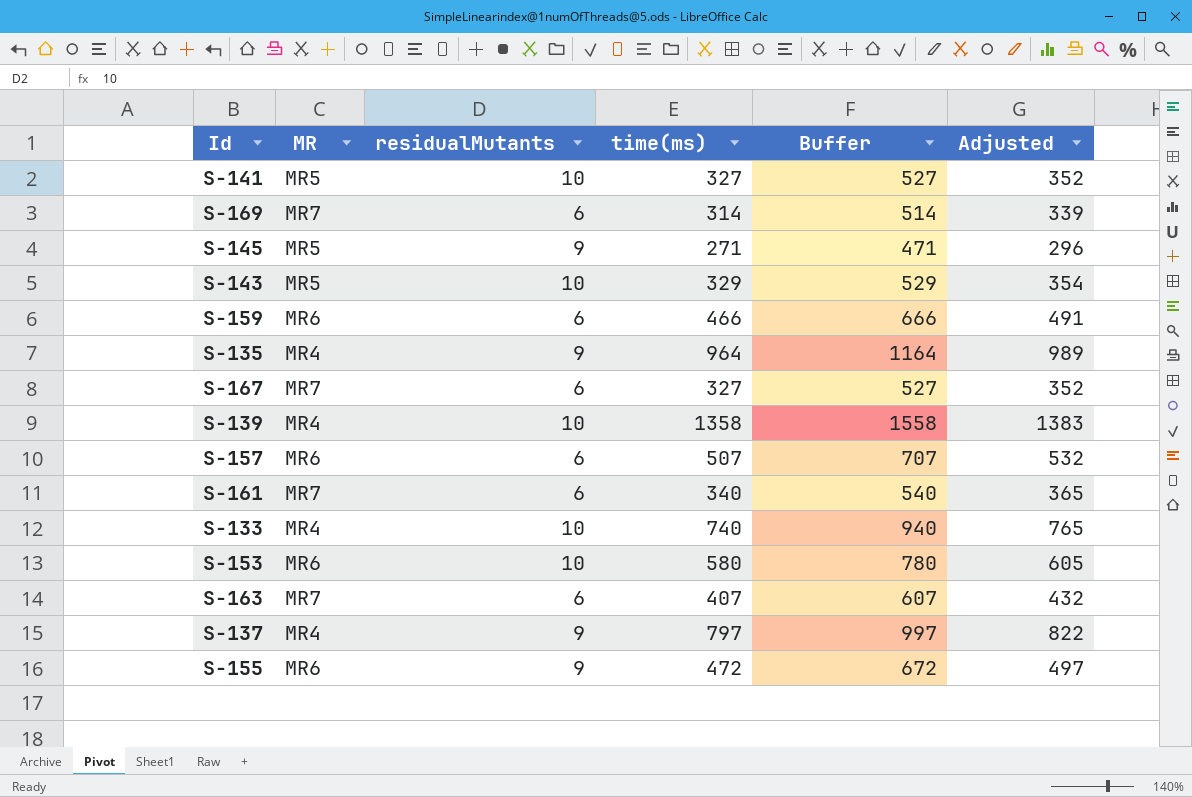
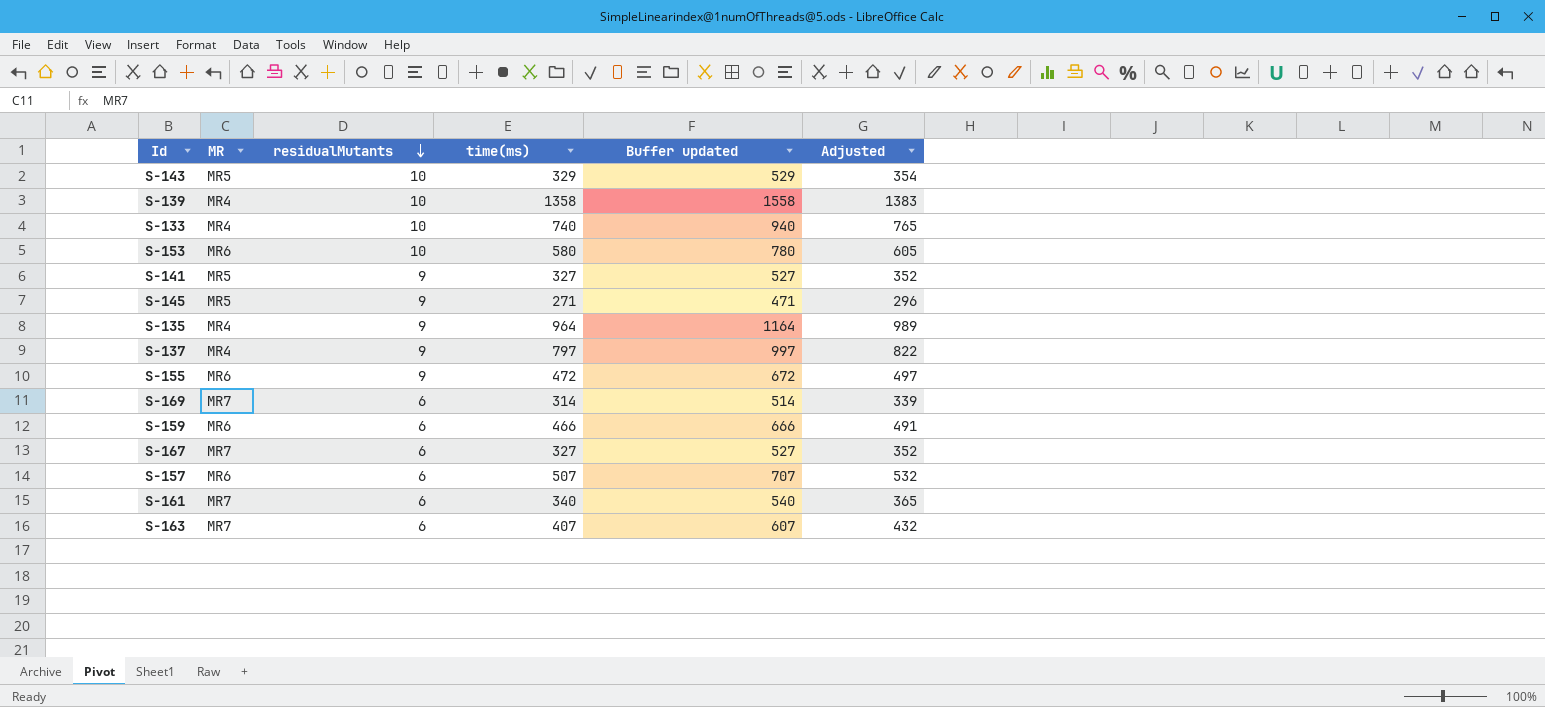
row order: none -> residualMutants descending
column name: Buffer -> Buffer updated
S-141 | residualMutants: 10 -> 9

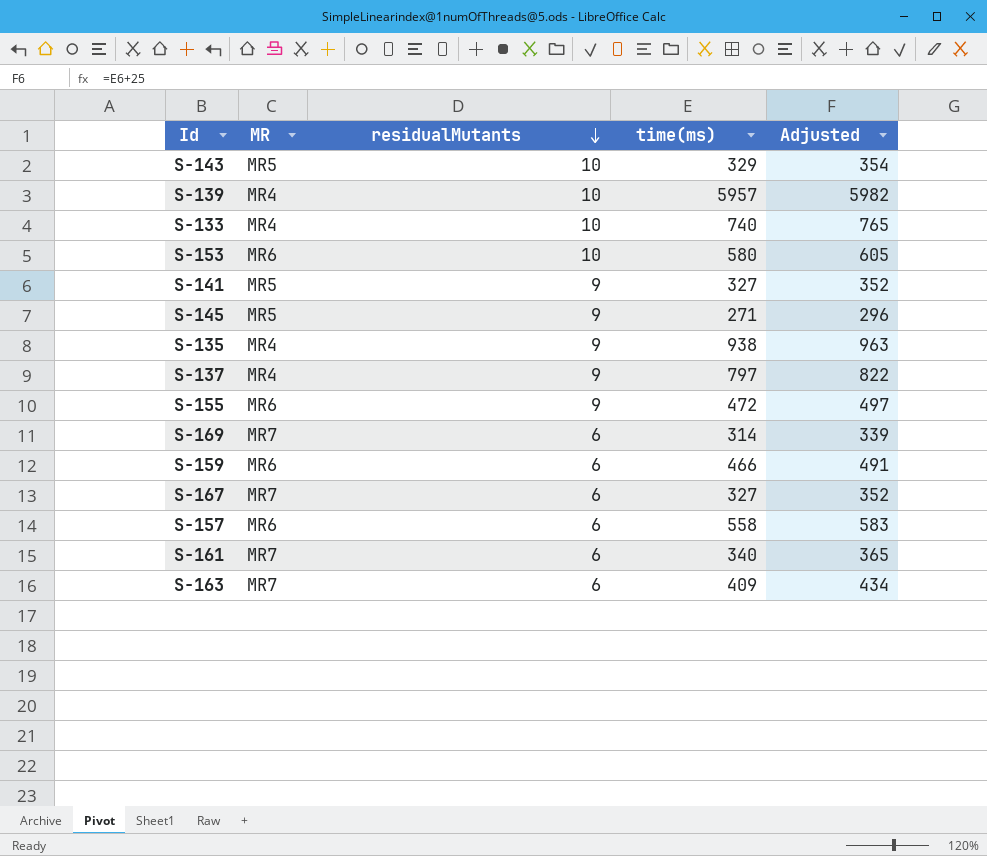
column Buffer updated | formula: [time(ms)] + 200 -> none
S-139 | time(ms): 1358 -> 5957
S-139 | Adjusted: 1383 -> 5982
S-135 | time(ms): 964 -> 938
S-135 | Adjusted: 989 -> 963
S-157 | time(ms): 507 -> 558
S-157 | Adjusted: 532 -> 583
S-163 | time(ms): 407 -> 409
S-163 | Adjusted: 432 -> 434

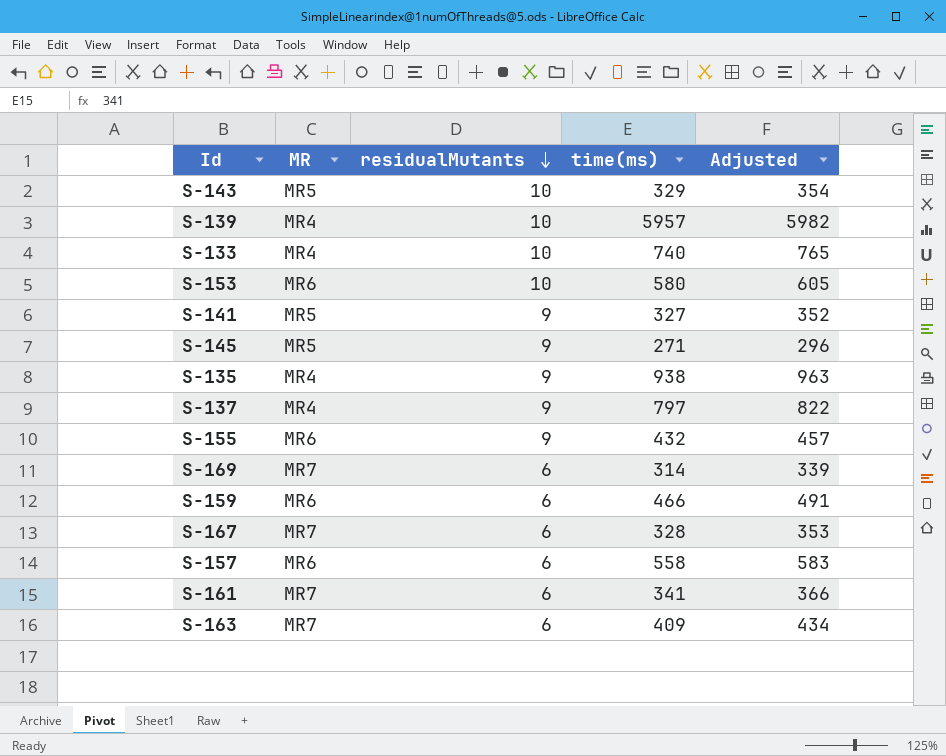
S-155 | time(ms): 472 -> 432
S-155 | Adjusted: 497 -> 457
S-167 | time(ms): 327 -> 328
S-167 | Adjusted: 352 -> 353
S-161 | time(ms): 340 -> 341
S-161 | Adjusted: 365 -> 366

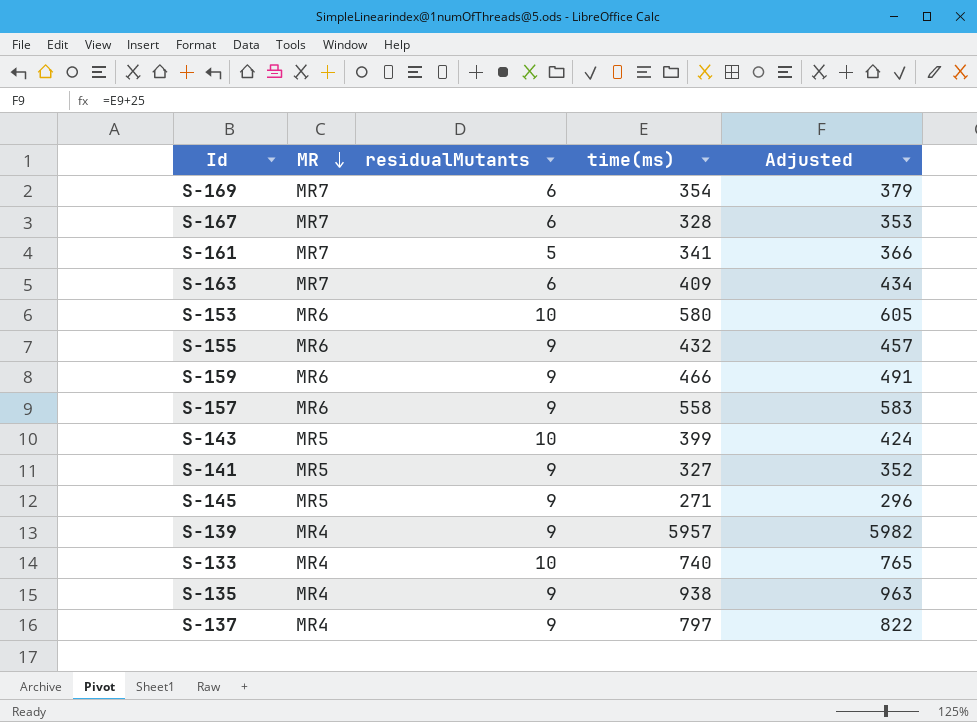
row order: residualMutants descending -> MR descending
S-169 | time(ms): 314 -> 354
S-169 | Adjusted: 339 -> 379
S-161 | residualMutants: 6 -> 5
S-159 | residualMutants: 6 -> 9
S-157 | residualMutants: 6 -> 9
S-143 | time(ms): 329 -> 399
S-143 | Adjusted: 354 -> 424
S-139 | residualMutants: 10 -> 9

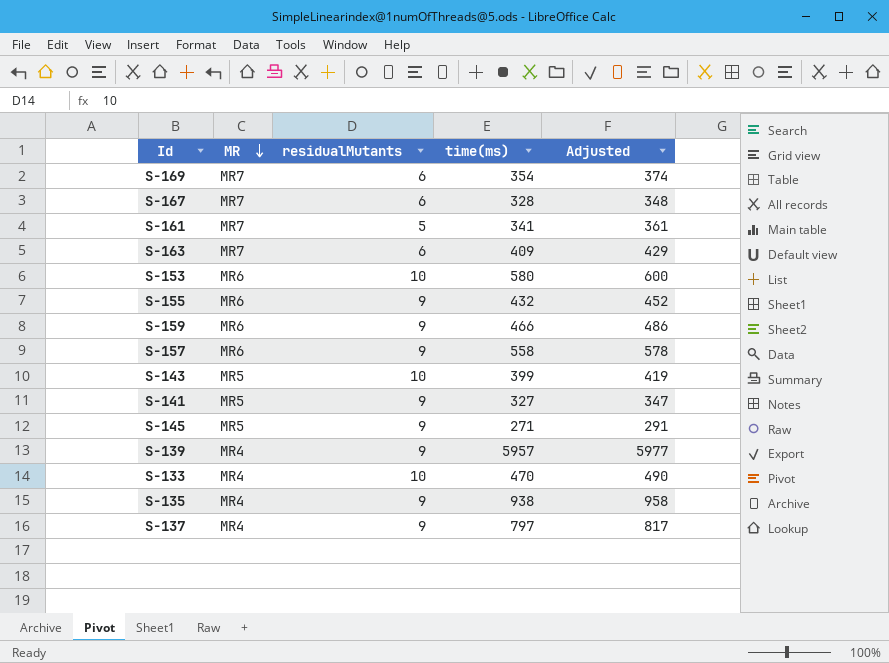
column Adjusted | formula: [time(ms)] + 25 -> [time(ms)] + 20
S-133 | time(ms): 740 -> 470

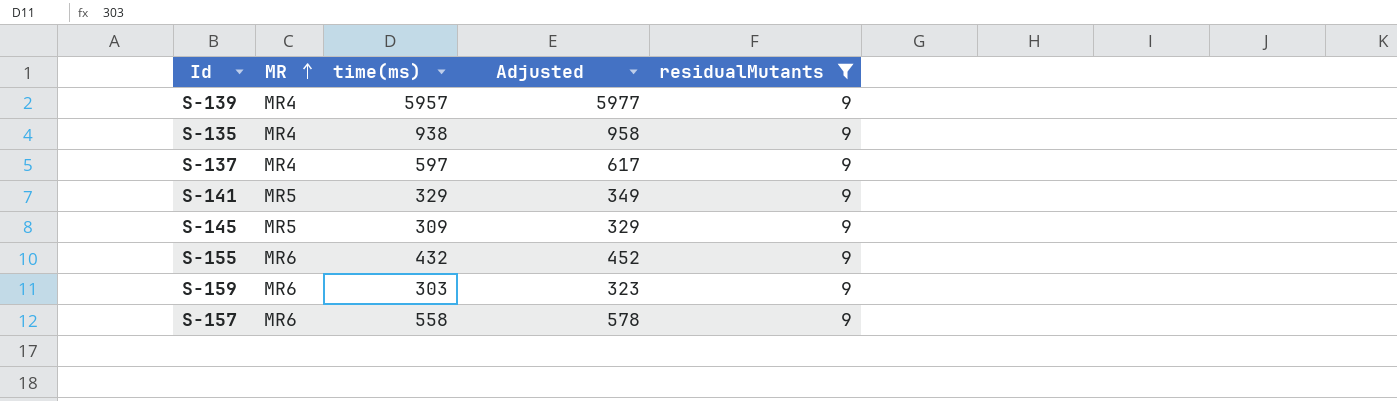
filter: none -> residualMutants = 9
row order: MR descending -> MR ascending
column residualMutants | position: 3 -> 5
S-137 | time(ms): 797 -> 597
S-137 | Adjusted: 817 -> 617
S-141 | time(ms): 327 -> 329
S-141 | Adjusted: 347 -> 349
S-145 | time(ms): 271 -> 309
S-145 | Adjusted: 291 -> 329
S-159 | time(ms): 466 -> 303
S-159 | Adjusted: 486 -> 323

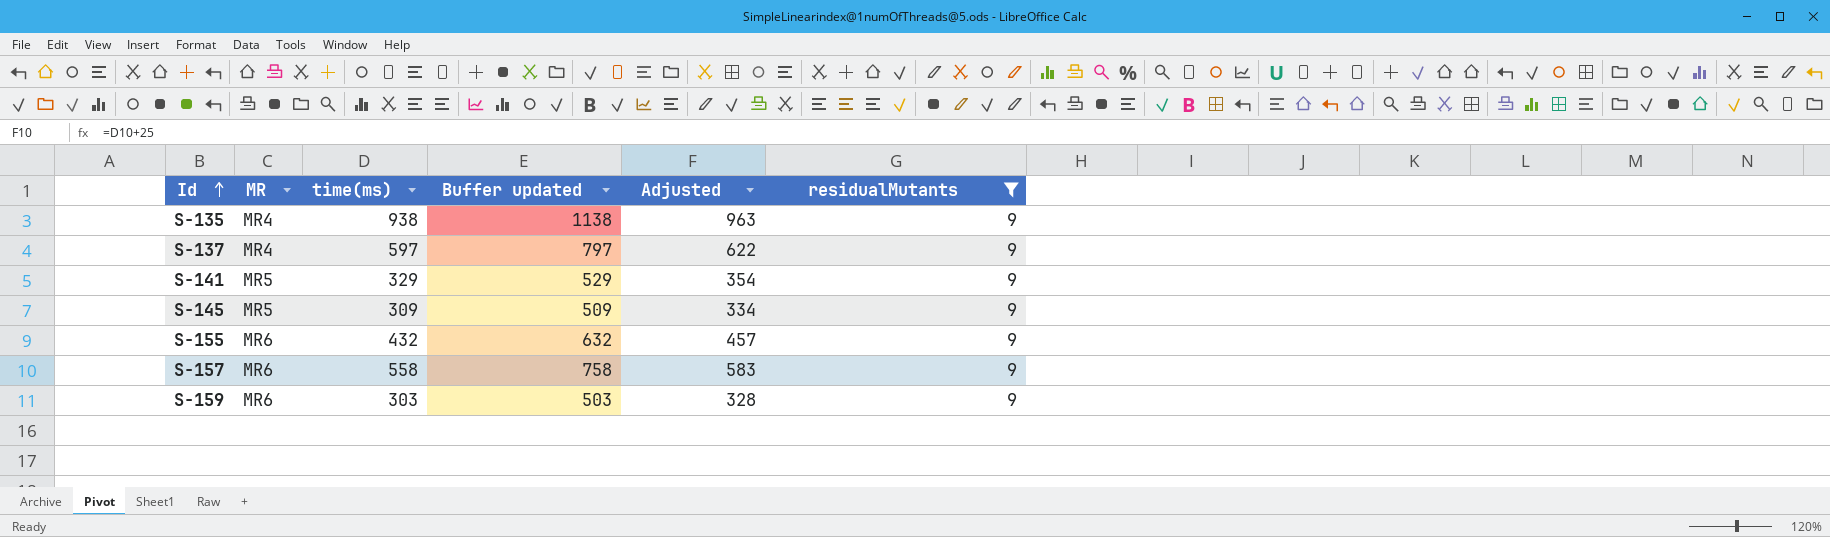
row order: MR ascending -> Id ascending
column Buffer updated | formula: none -> [time(ms)] + 200
column Adjusted | formula: [time(ms)] + 20 -> [time(ms)] + 25
row S-139: MR4 | 5957 | 5977 | 9 -> none

